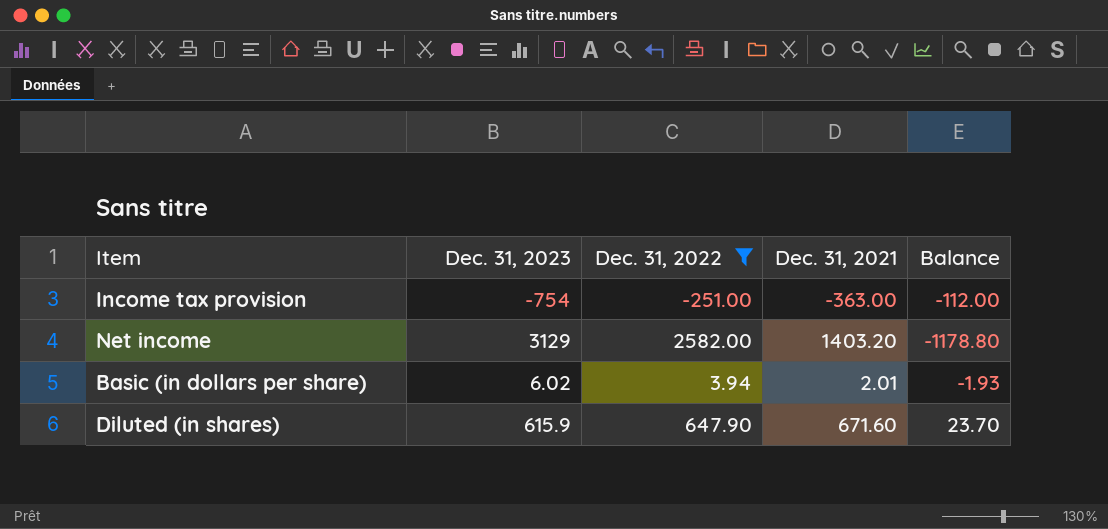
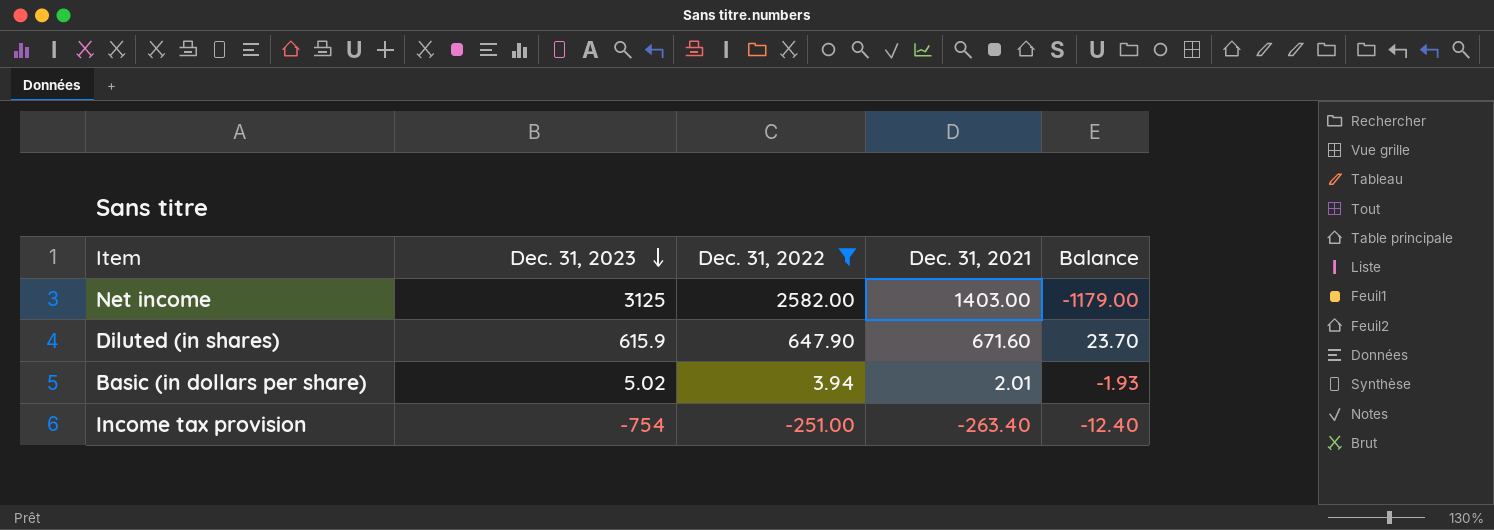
row order: none -> Dec. 31, 2023 descending
Net income | Dec. 31, 2023: 3129 -> 3125
Net income | Dec. 31, 2021: 1403.20 -> 1403.00
Net income | Balance: -1178.80 -> -1179.00
Basic (in dollars per share) | Dec. 31, 2023: 6.02 -> 5.02
Income tax provision | Dec. 31, 2021: -363.00 -> -263.40
Income tax provision | Balance: -112.00 -> -12.40

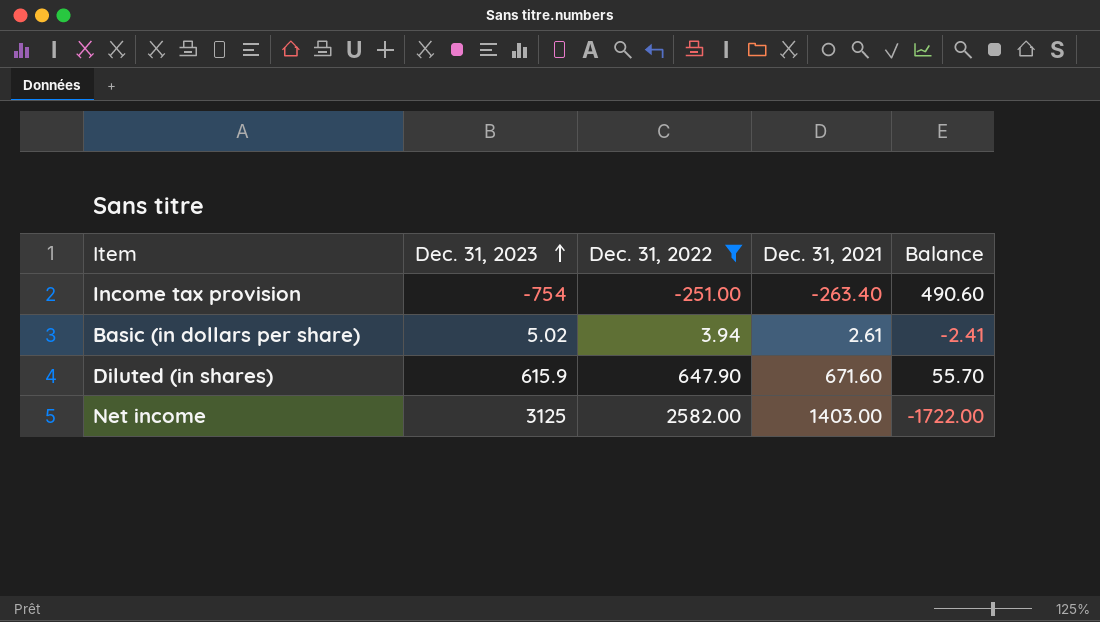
row order: Dec. 31, 2023 descending -> Dec. 31, 2023 ascending
column Balance | formula: [Dec. 31, 2021] - [Dec. 31, 2022] -> [Dec. 31, 2021] - [Dec. 31, 2023]
Basic (in dollars per share) | Dec. 31, 2021: 2.01 -> 2.61

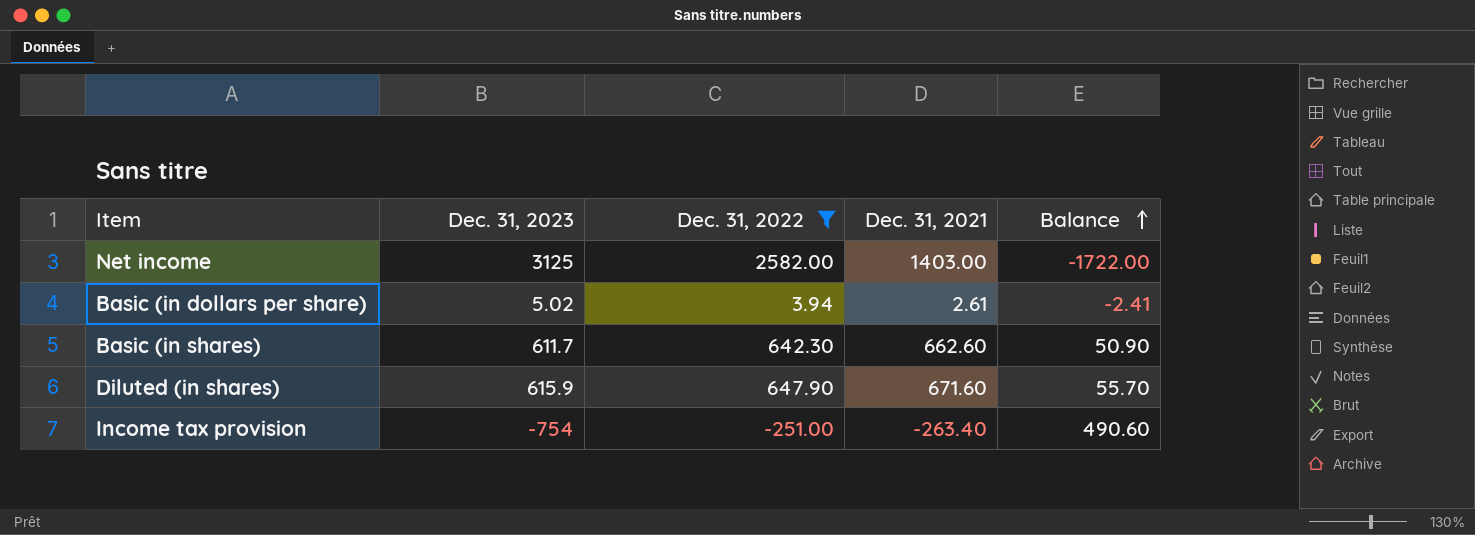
row order: Dec. 31, 2023 ascending -> Balance ascending
row Basic (in shares): none -> 611.7 | 642.30 | 662.60 | 50.90

